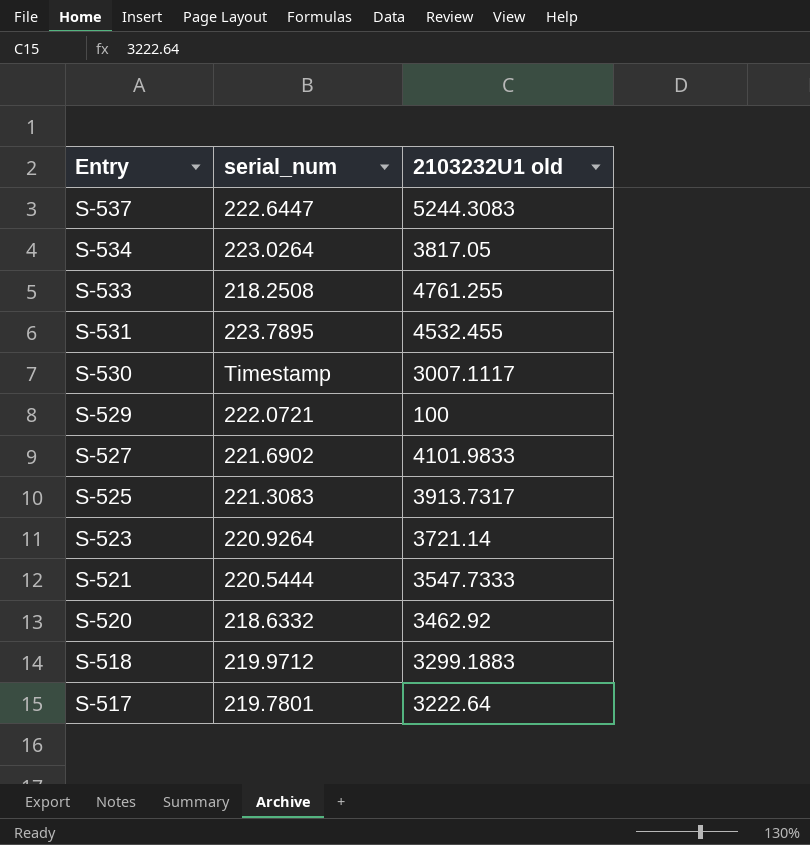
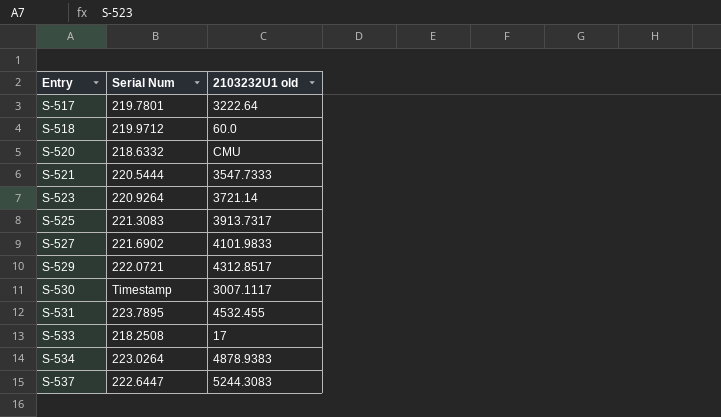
row order: Entry descending -> Entry ascending
column name: serial_num -> Serial Num
S-518 | 2103232U1 old: 3299.1883 -> 60.0
S-520 | 2103232U1 old: 3462.92 -> CMU
S-529 | 2103232U1 old: 100 -> 4312.8517
S-533 | 2103232U1 old: 4761.255 -> 17
S-534 | 2103232U1 old: 3817.05 -> 4878.9383

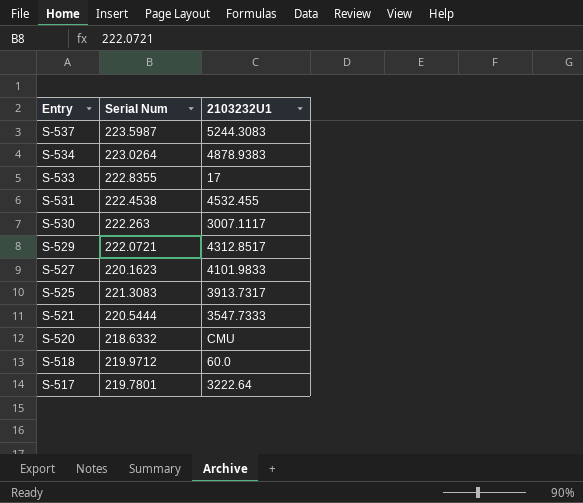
row order: Entry ascending -> Entry descending
column name: 2103232U1 old -> 2103232U1
row S-523: 220.9264 | 3721.14 -> none
S-537 | Serial Num: 222.6447 -> 223.5987
S-533 | Serial Num: 218.2508 -> 222.8355
S-531 | Serial Num: 223.7895 -> 222.4538
S-530 | Serial Num: Timestamp -> 222.263
S-527 | Serial Num: 221.6902 -> 220.1623

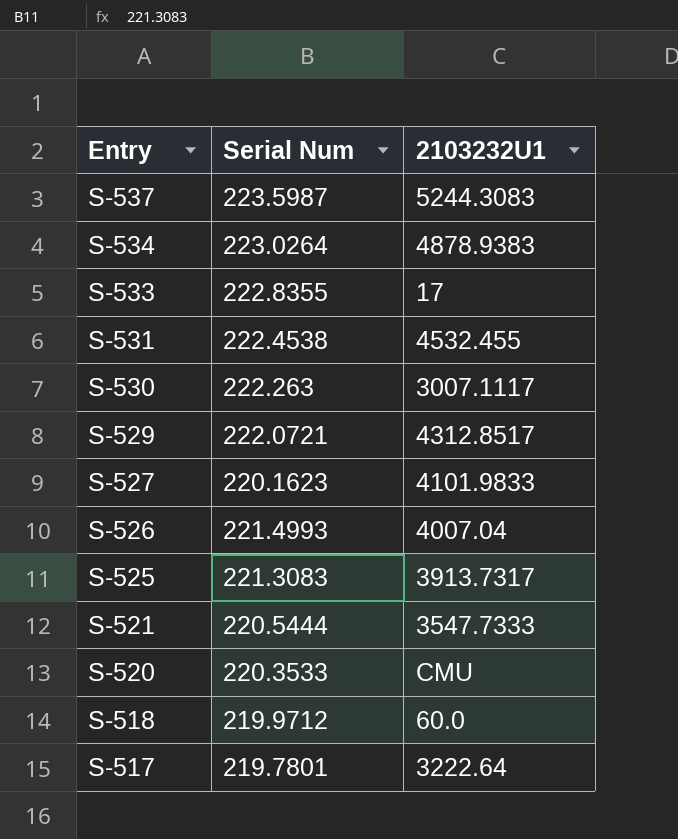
row S-526: none -> 221.4993 | 4007.04
S-520 | Serial Num: 218.6332 -> 220.3533

